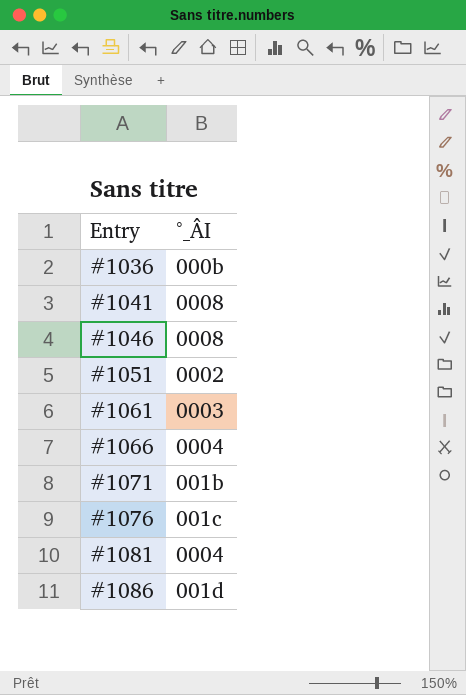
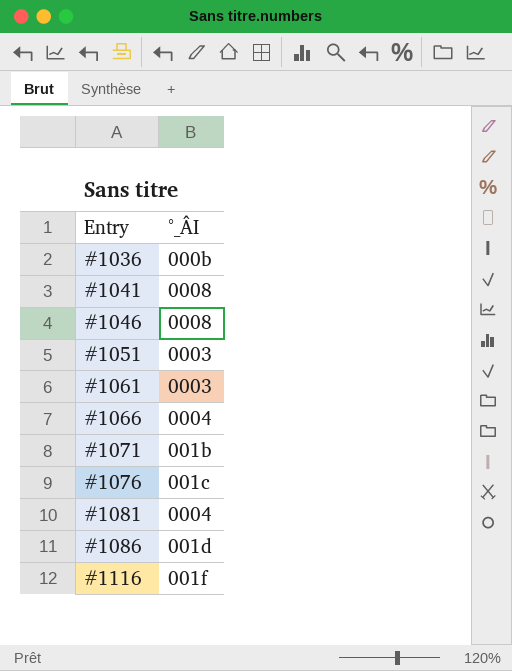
#1051 | °_ÂI: 0002 -> 0003
row #1116: none -> 001f

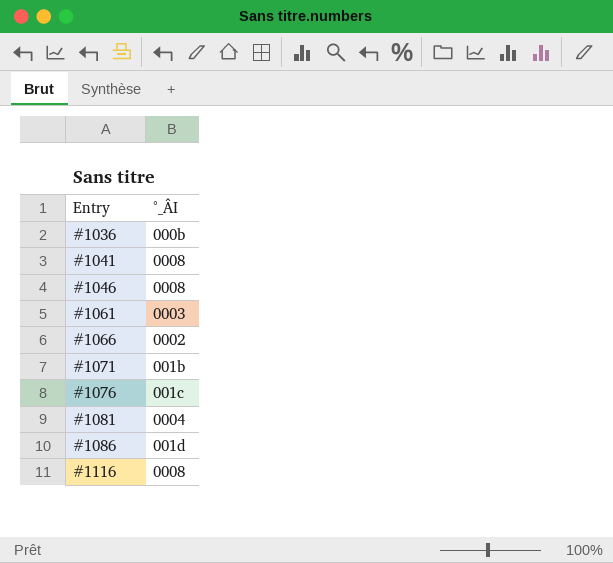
row #1051: 0003 -> none
#1066 | °_ÂI: 0004 -> 0002
#1116 | °_ÂI: 001f -> 0008

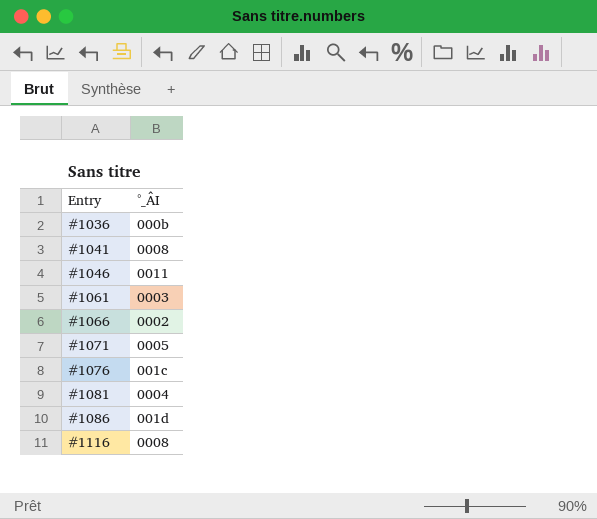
#1046 | °_ÂI: 0008 -> 0011
#1071 | °_ÂI: 001b -> 0005

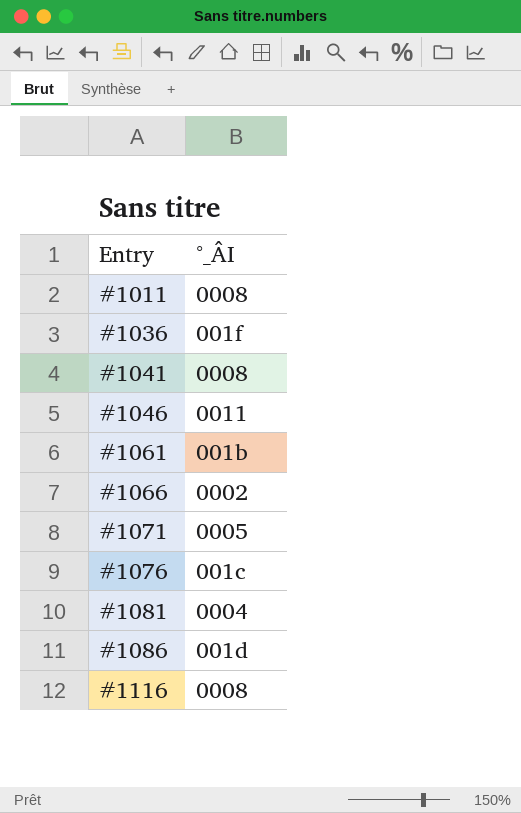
row #1011: none -> 0008
#1036 | °_ÂI: 000b -> 001f
#1061 | °_ÂI: 0003 -> 001b

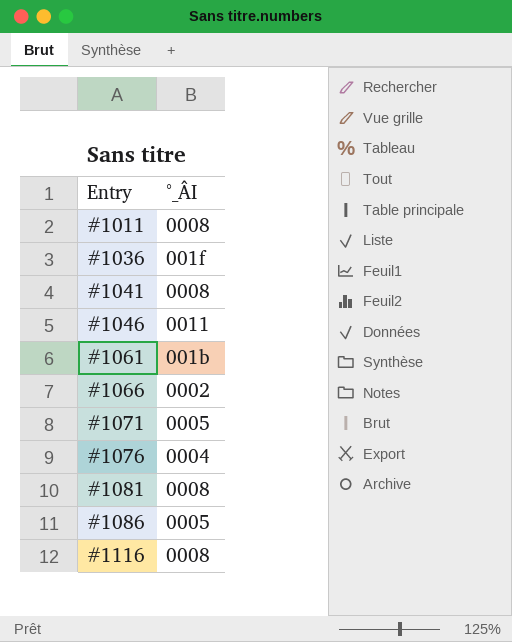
#1076 | °_ÂI: 001c -> 0004
#1081 | °_ÂI: 0004 -> 0008
#1086 | °_ÂI: 001d -> 0005

